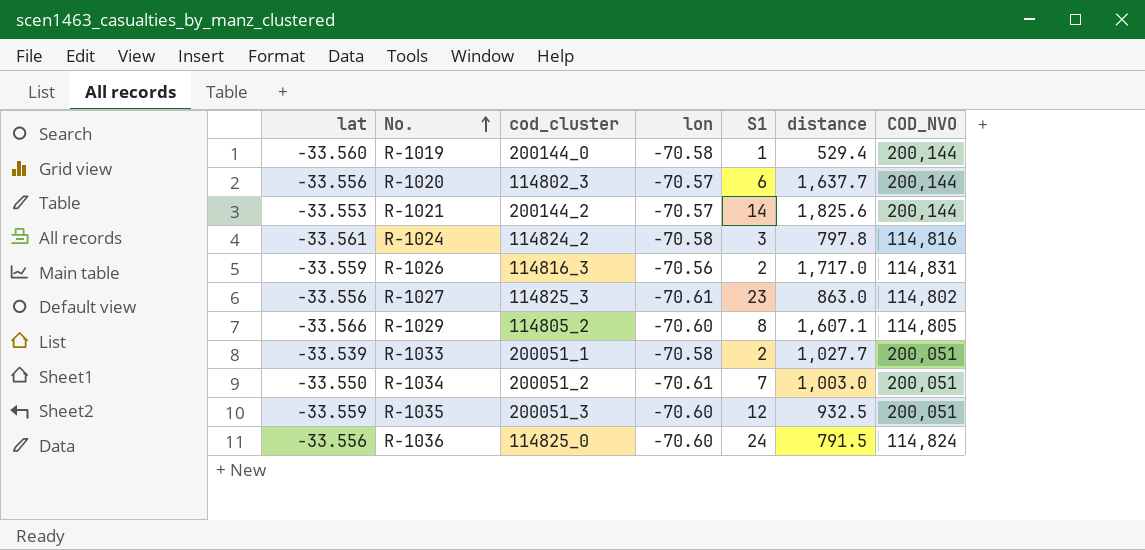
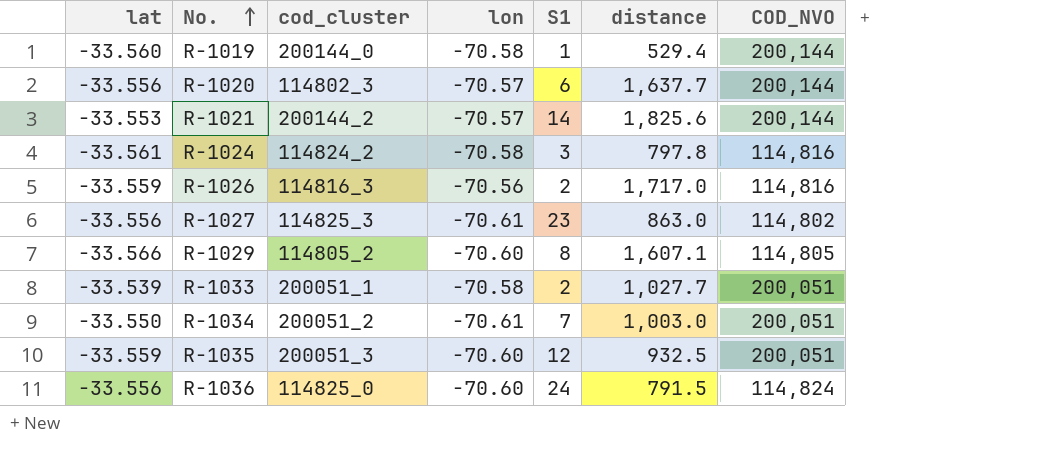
R-1026 | COD_NVO: 114,831 -> 114,816

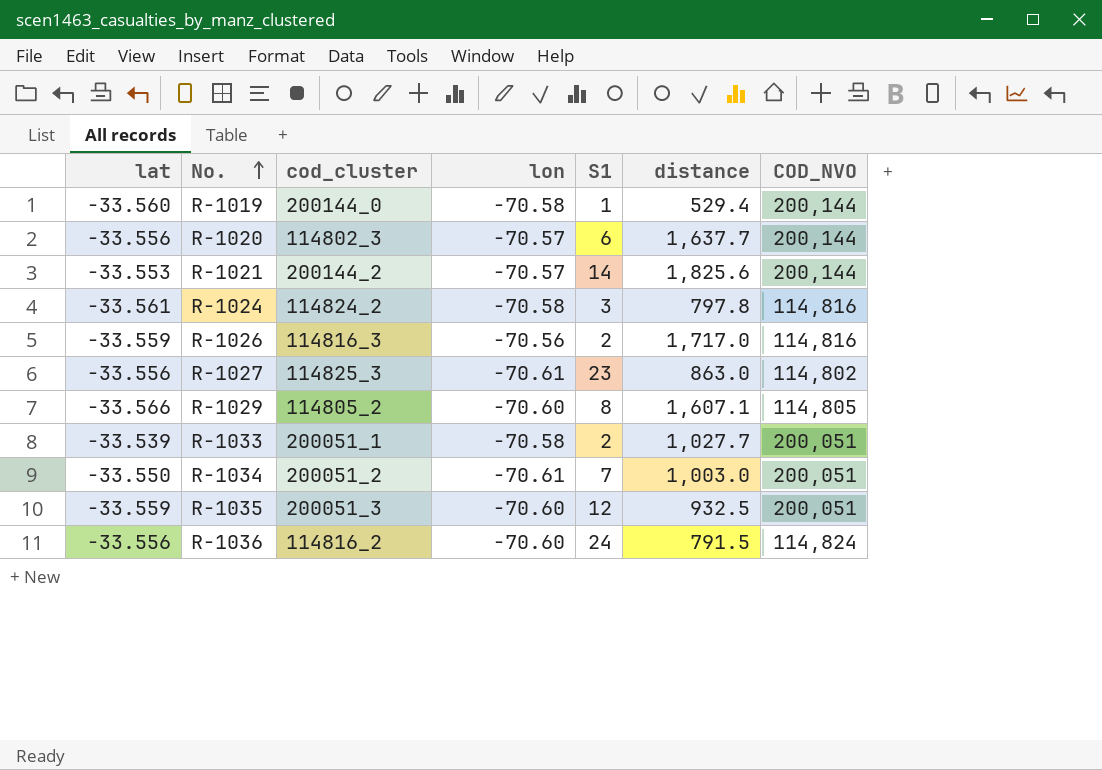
R-1036 | cod_cluster: 114825_0 -> 114816_2

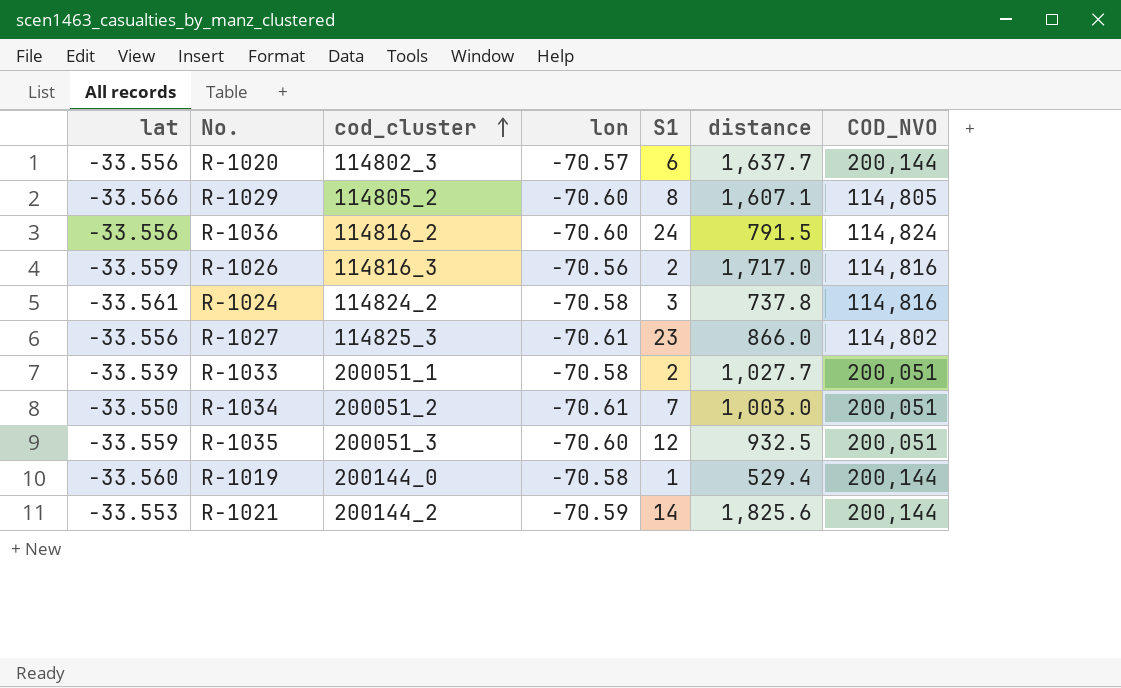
row order: No. ascending -> cod_cluster ascending
R-1024 | distance: 797.8 -> 737.8
R-1027 | distance: 863.0 -> 866.0
R-1021 | lon: -70.57 -> -70.59

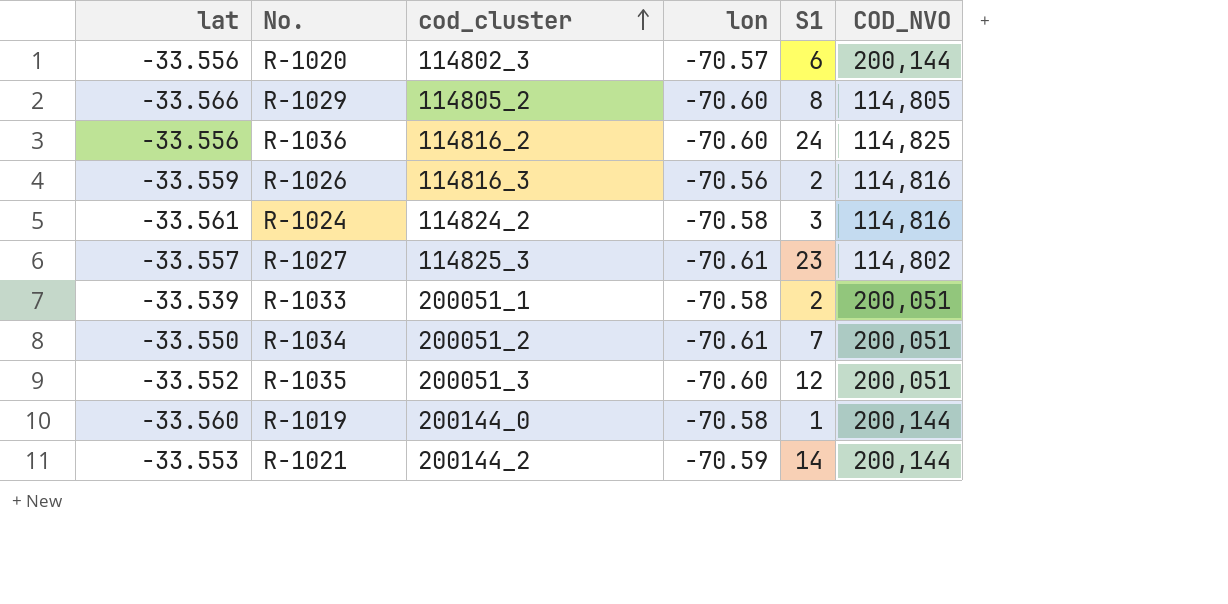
column distance | position: 6 -> none
R-1036 | COD_NVO: 114,824 -> 114,825
R-1027 | lat: -33.556 -> -33.557
R-1035 | lat: -33.559 -> -33.552

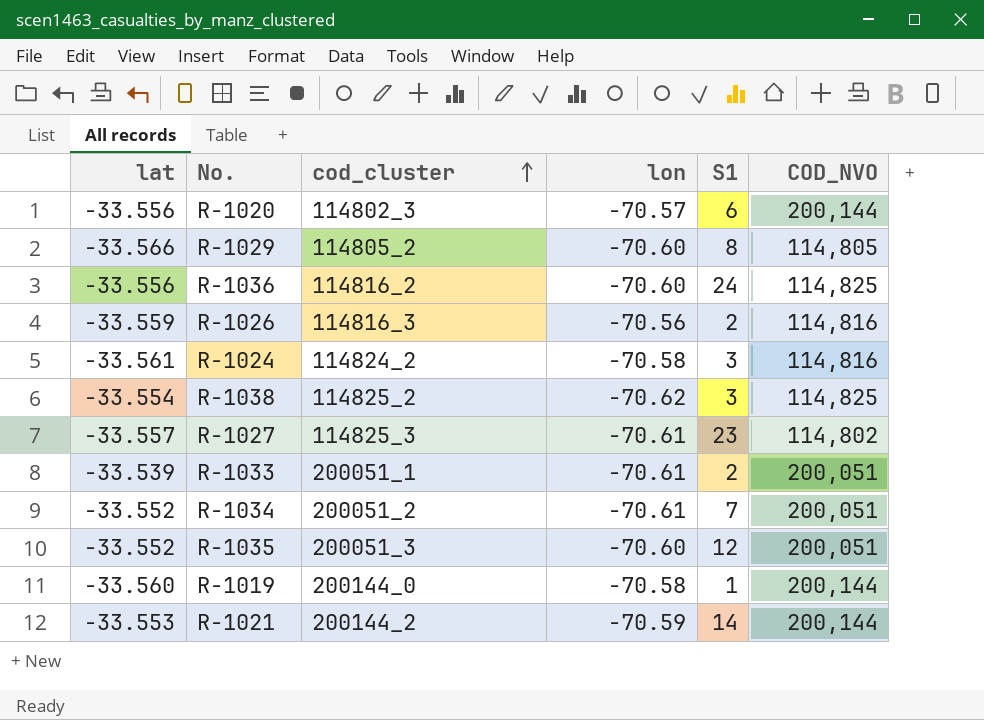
row R-1038: none -> -33.554 | 114825_2 | -70.62 | 3 | 114,825
R-1033 | lon: -70.58 -> -70.61
R-1034 | lat: -33.550 -> -33.552

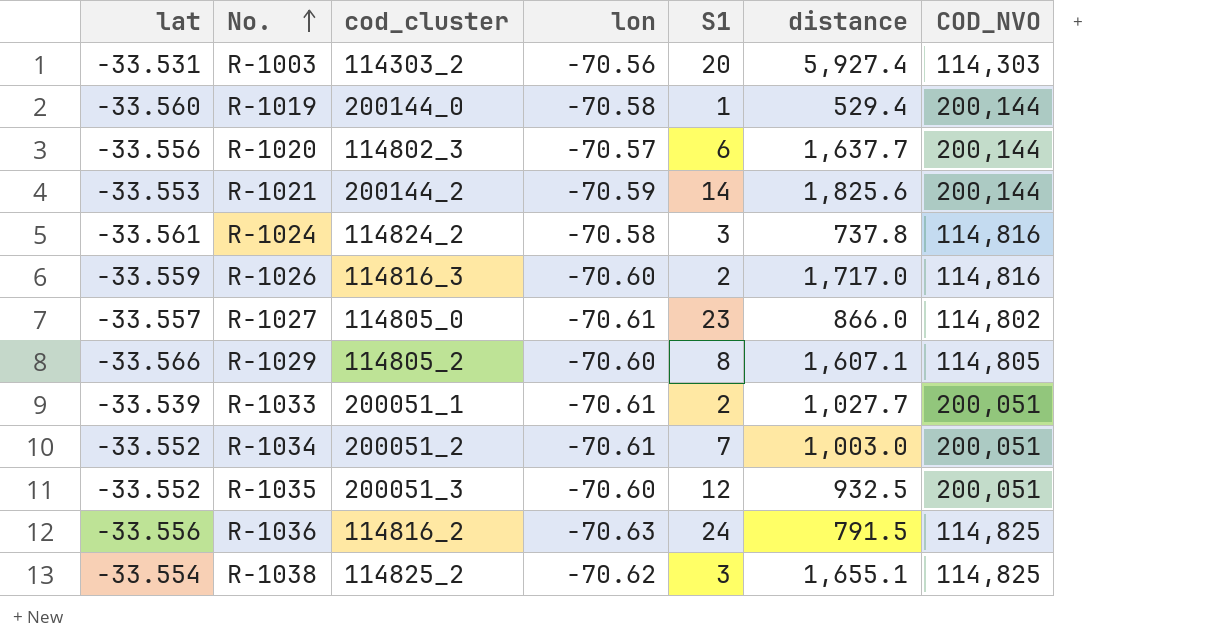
row order: cod_cluster ascending -> No. ascending
column distance | position: none -> 6
row R-1003: none -> -33.531 | 114303_2 | -70.56 | 20 | 5,927.4 | 114,303
R-1026 | lon: -70.56 -> -70.60
R-1027 | cod_cluster: 114825_3 -> 114805_0
R-1036 | lon: -70.60 -> -70.63

